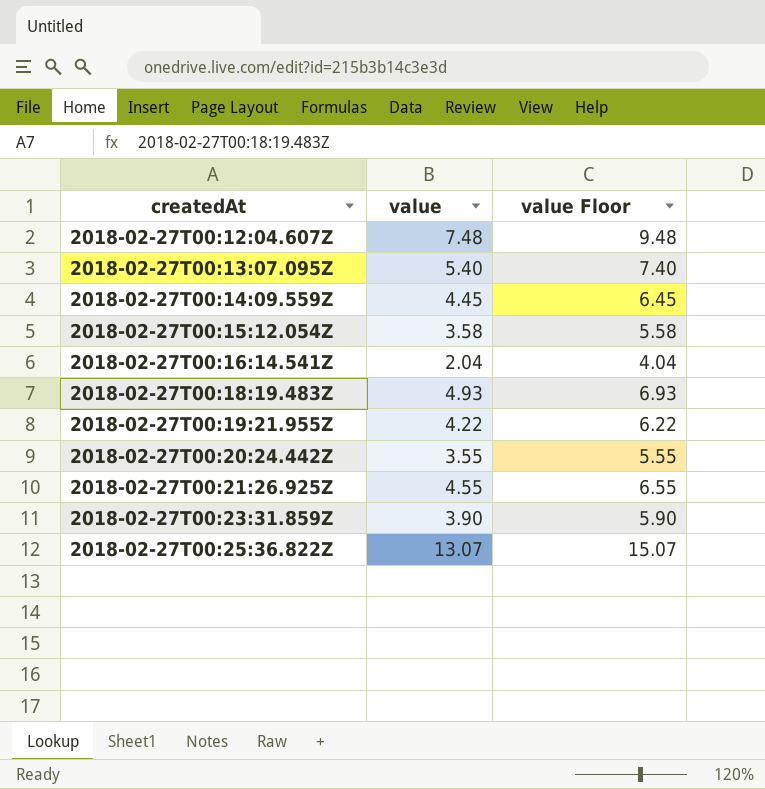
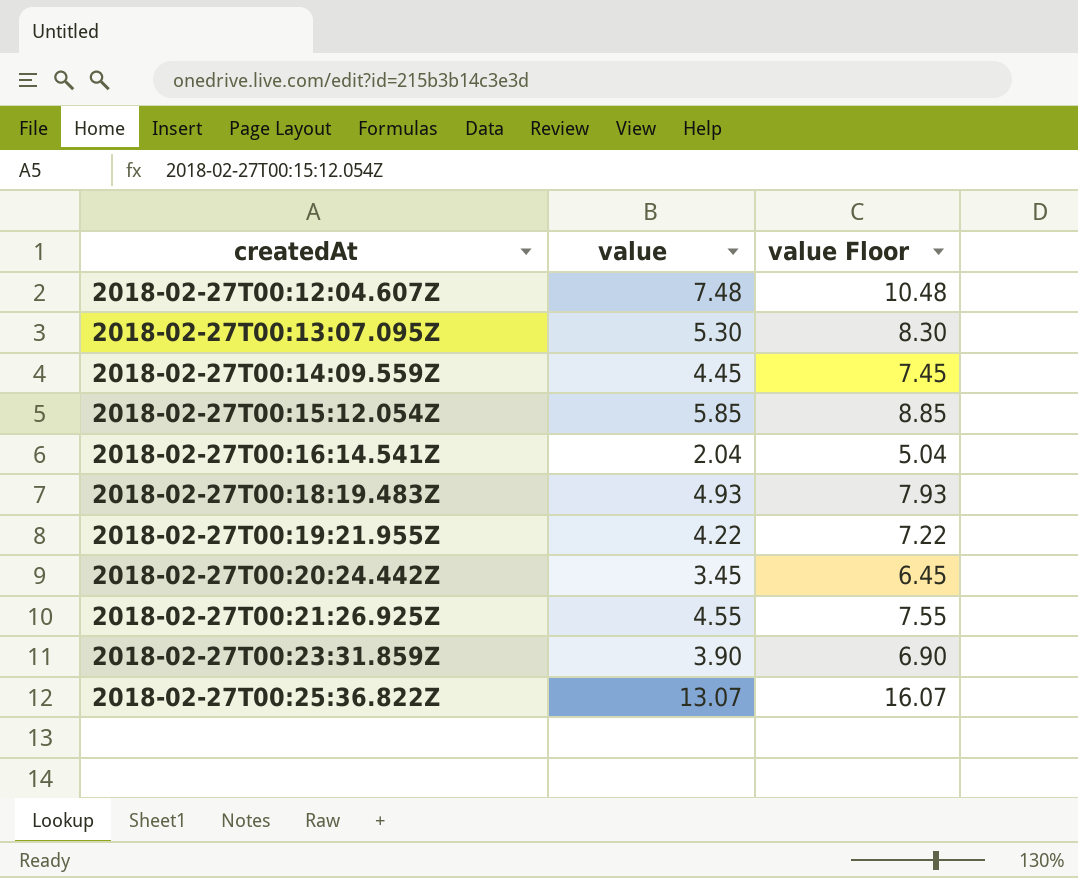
column value Floor | formula: [value] + 2 -> [value] + 3
2018-02-27T00:13:07.095Z | value: 5.40 -> 5.30
2018-02-27T00:15:12.054Z | value: 3.58 -> 5.85
2018-02-27T00:20:24.442Z | value: 3.55 -> 3.45

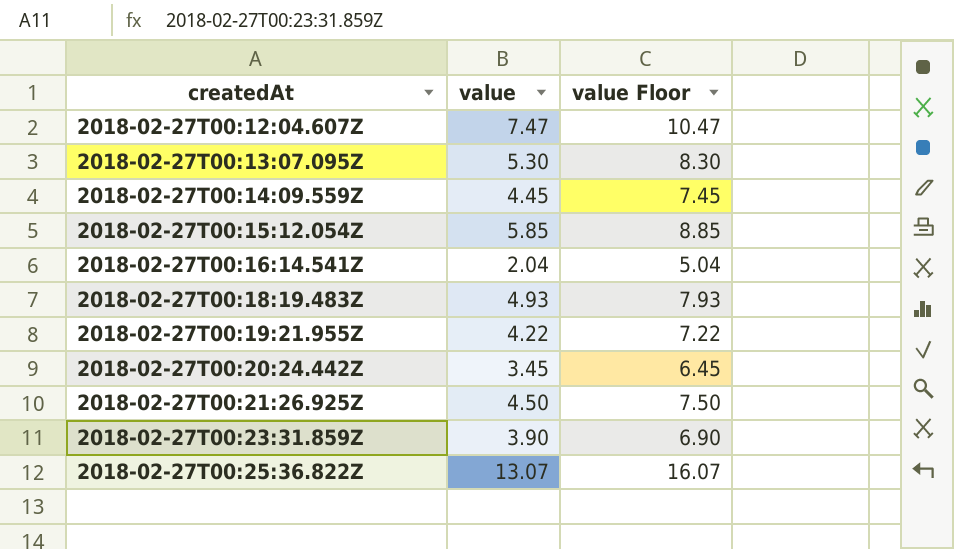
2018-02-27T00:12:04.607Z | value: 7.48 -> 7.47
2018-02-27T00:12:04.607Z | value Floor: 10.48 -> 10.47
2018-02-27T00:21:26.925Z | value: 4.55 -> 4.50
2018-02-27T00:21:26.925Z | value Floor: 7.55 -> 7.50

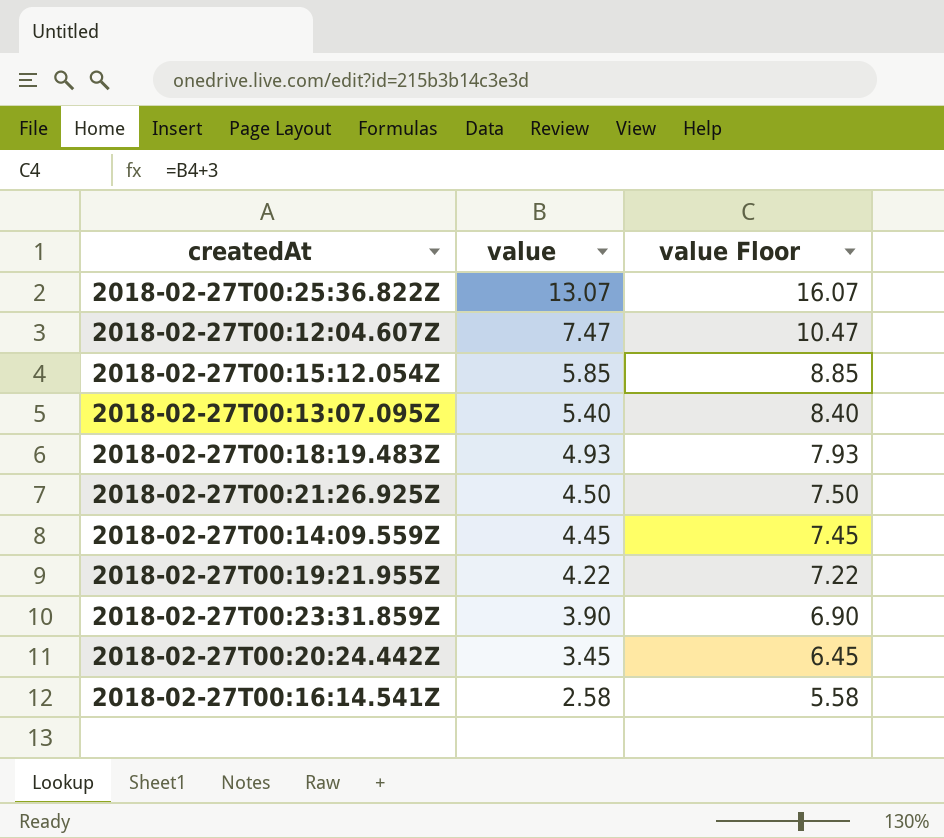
row order: createdAt ascending -> value descending
2018-02-27T00:13:07.095Z | value: 5.30 -> 5.40
2018-02-27T00:13:07.095Z | value Floor: 8.30 -> 8.40
2018-02-27T00:16:14.541Z | value: 2.04 -> 2.58
2018-02-27T00:16:14.541Z | value Floor: 5.04 -> 5.58

